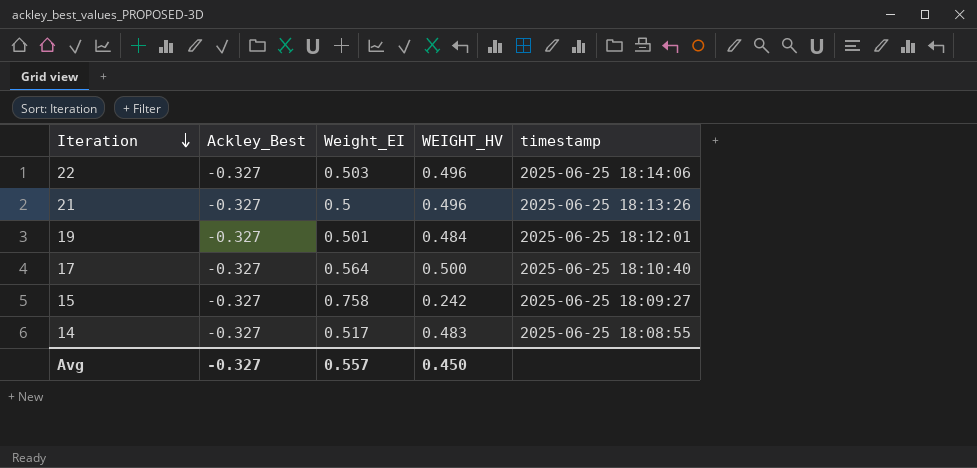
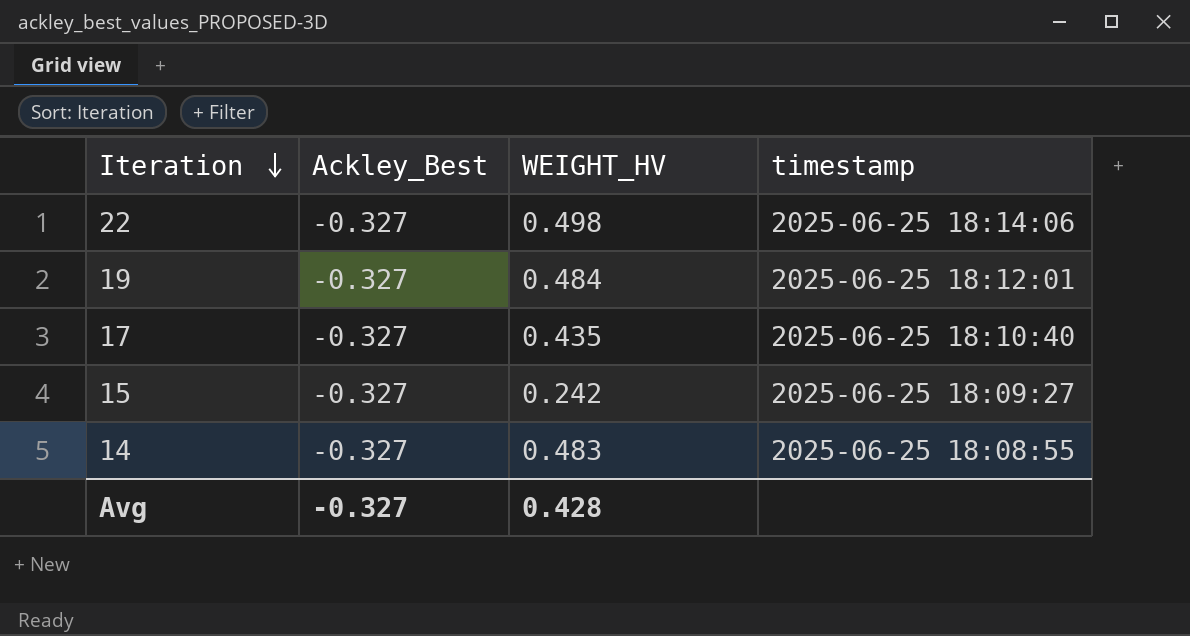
column Weight_EI | position: 3 -> none
row 21: -0.327 | 0.5 | 0.496 | 2025-06-25 18:13:26 -> none
22 | WEIGHT_HV: 0.496 -> 0.498
17 | WEIGHT_HV: 0.500 -> 0.435
Avg | WEIGHT_HV: 0.450 -> 0.428

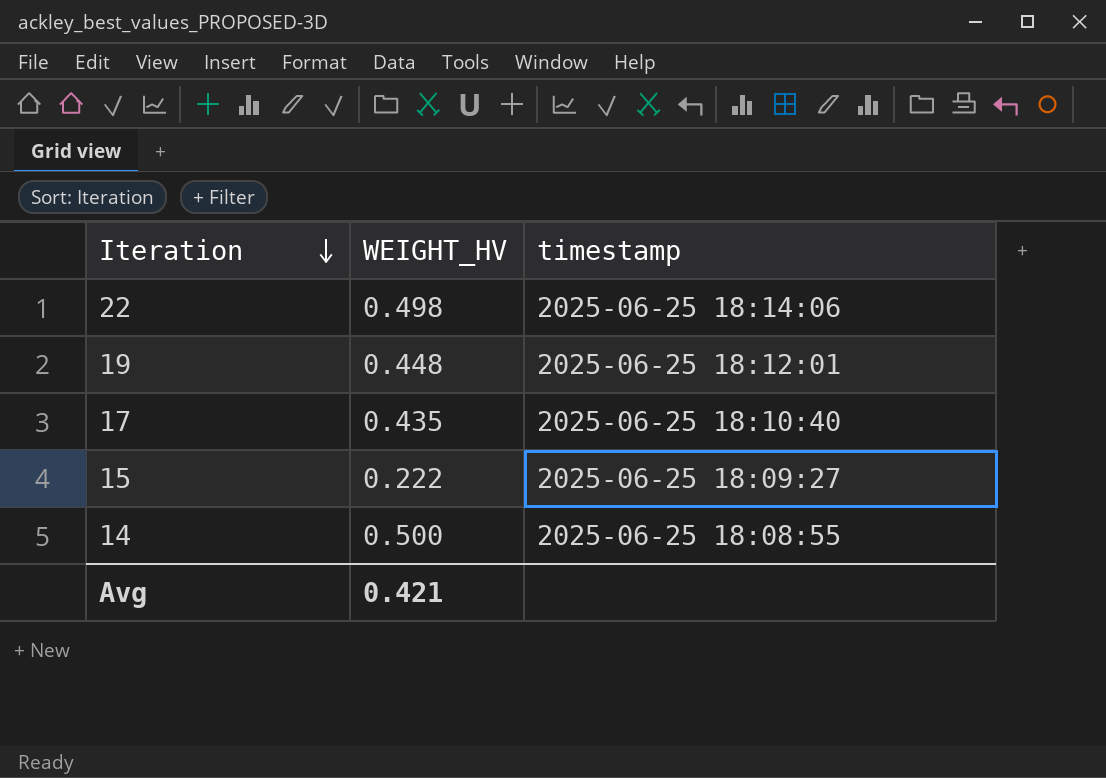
column Ackley_Best | position: 2 -> none
19 | WEIGHT_HV: 0.484 -> 0.448
15 | WEIGHT_HV: 0.242 -> 0.222
14 | WEIGHT_HV: 0.483 -> 0.500
Avg | WEIGHT_HV: 0.428 -> 0.421

